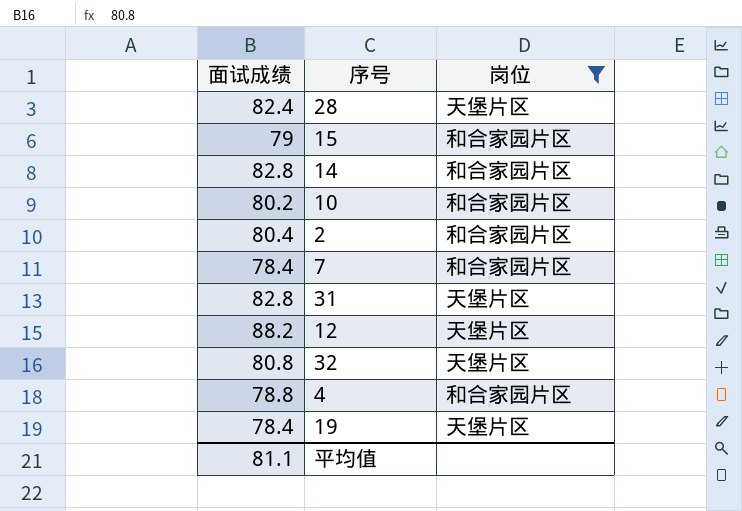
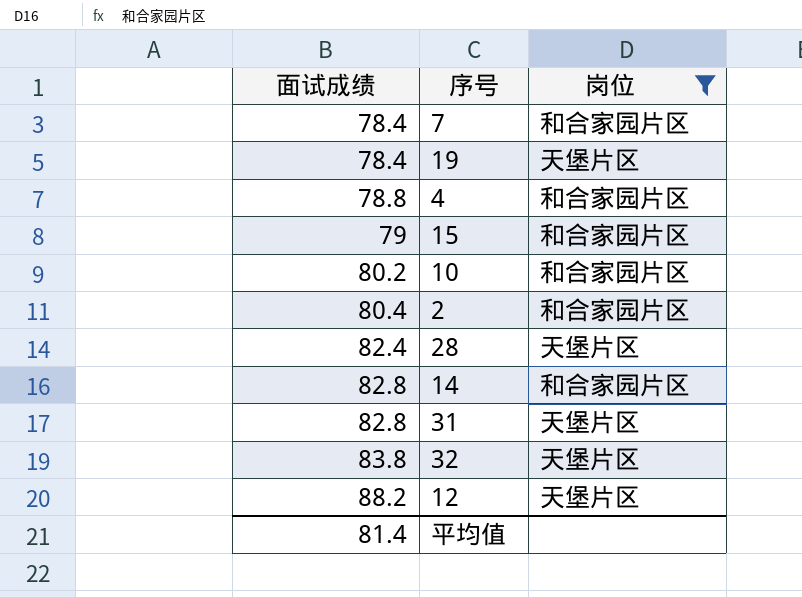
row order: none -> 面试成绩 ascending
32 | 面试成绩: 80.8 -> 83.8
平均值 | 面试成绩: 81.1 -> 81.4

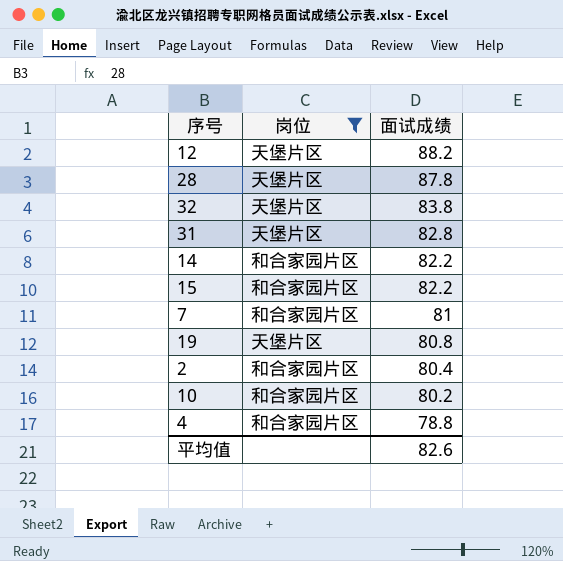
row order: 面试成绩 ascending -> 面试成绩 descending
column 面试成绩 | position: 1 -> 3
28 | 面试成绩: 82.4 -> 87.8
14 | 面试成绩: 82.8 -> 82.2
15 | 面试成绩: 79 -> 82.2
7 | 面试成绩: 78.4 -> 81
19 | 面试成绩: 78.4 -> 80.8
平均值 | 面试成绩: 81.4 -> 82.6

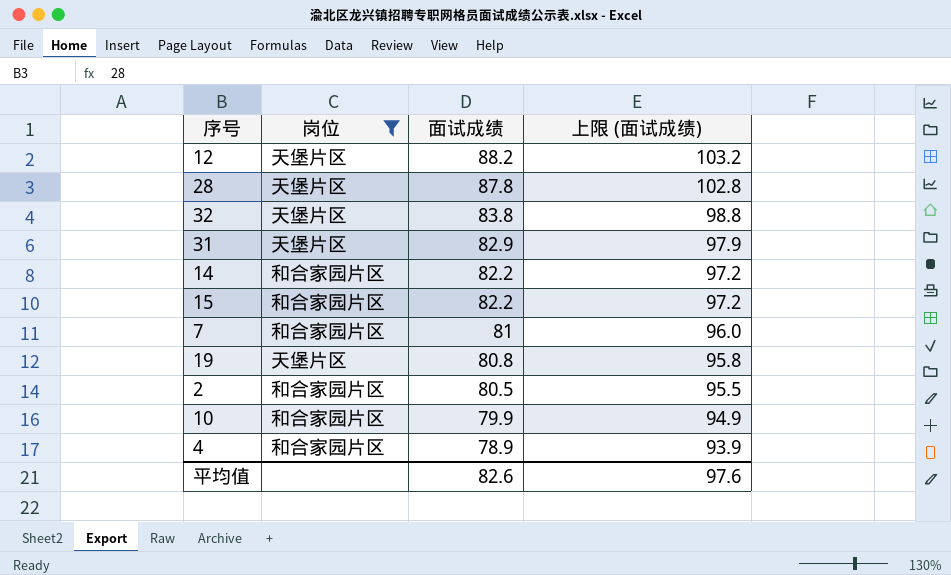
column 上限 (面试成绩) | formula: none -> [面试成绩] + 15
31 | 面试成绩: 82.8 -> 82.9
2 | 面试成绩: 80.4 -> 80.5
10 | 面试成绩: 80.2 -> 79.9
4 | 面试成绩: 78.8 -> 78.9

